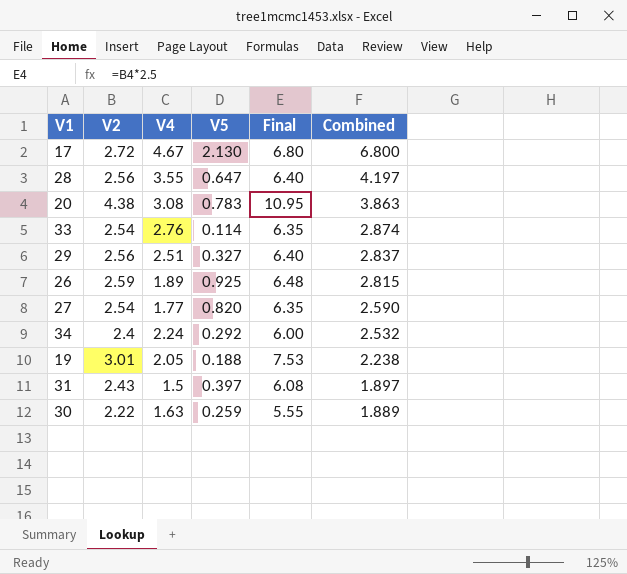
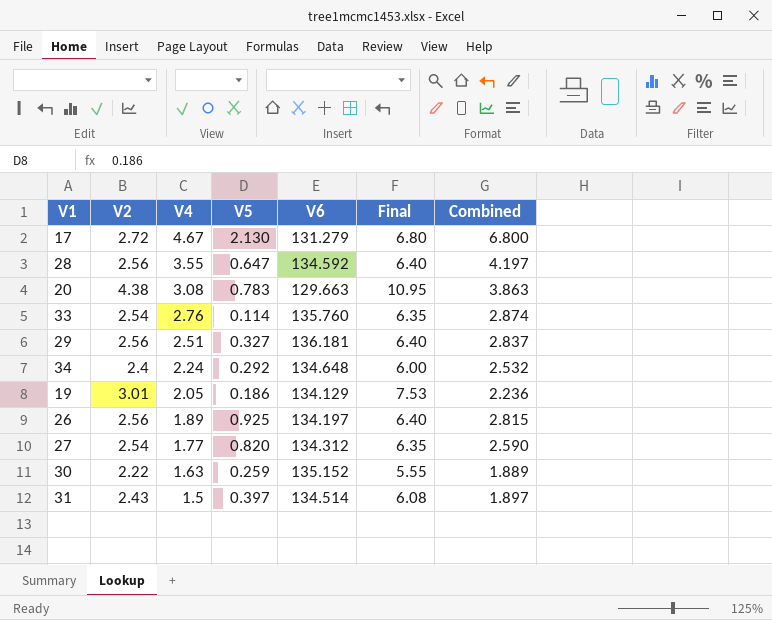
row order: Combined descending -> V4 descending
column V6 | position: none -> 5
19 | V5: 0.188 -> 0.186
19 | Combined: 2.238 -> 2.236
26 | V2: 2.59 -> 2.56
26 | Final: 6.48 -> 6.40

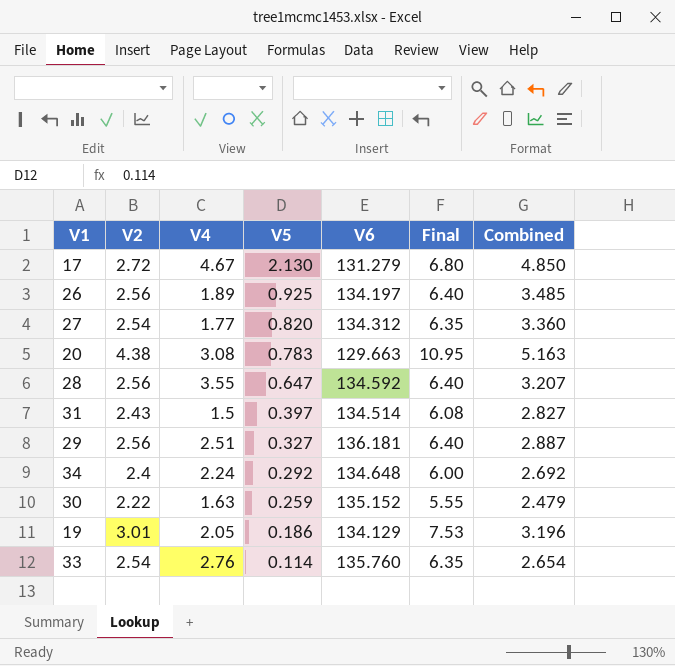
row order: V4 descending -> V5 descending
column Combined | formula: [V4] + [V5] -> [V2] + [V5]

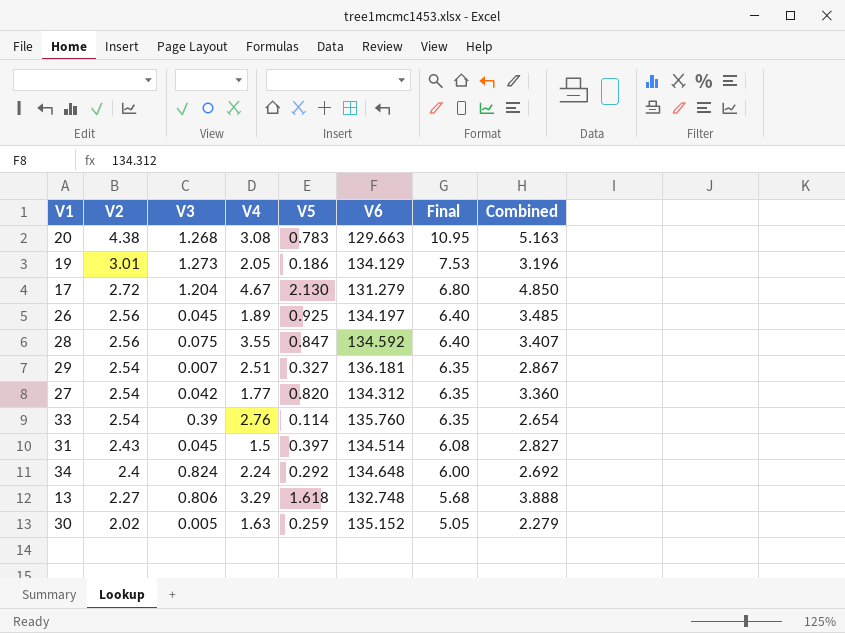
row order: V5 descending -> V2 descending
column V3 | position: none -> 3
28 | V5: 0.647 -> 0.847
28 | Combined: 3.207 -> 3.407
29 | V2: 2.56 -> 2.54
29 | Final: 6.40 -> 6.35
29 | Combined: 2.887 -> 2.867
row 13: none -> 2.27 | 0.806 | 3.29 | 1.618 | 132.748 | 5.68 | 3.888
30 | V2: 2.22 -> 2.02
30 | Final: 5.55 -> 5.05
30 | Combined: 2.479 -> 2.279

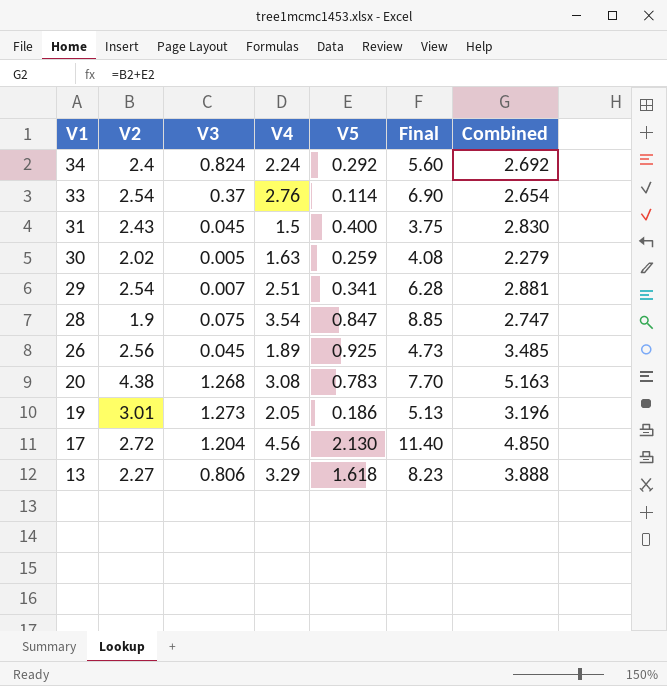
row order: V2 descending -> V1 descending
column V6 | position: 6 -> none
column Final | formula: [V2] * 2.5 -> [V4] * 2.5
row 27: 2.54 | 0.042 | 1.77 | 0.820 | 134.312 | 6.35 | 3.360 -> none
33 | V3: 0.39 -> 0.37
31 | V5: 0.397 -> 0.400
31 | Combined: 2.827 -> 2.830
29 | V5: 0.327 -> 0.341
29 | Combined: 2.867 -> 2.881
28 | V2: 2.56 -> 1.9
28 | V4: 3.55 -> 3.54
28 | Combined: 3.407 -> 2.747
17 | V4: 4.67 -> 4.56

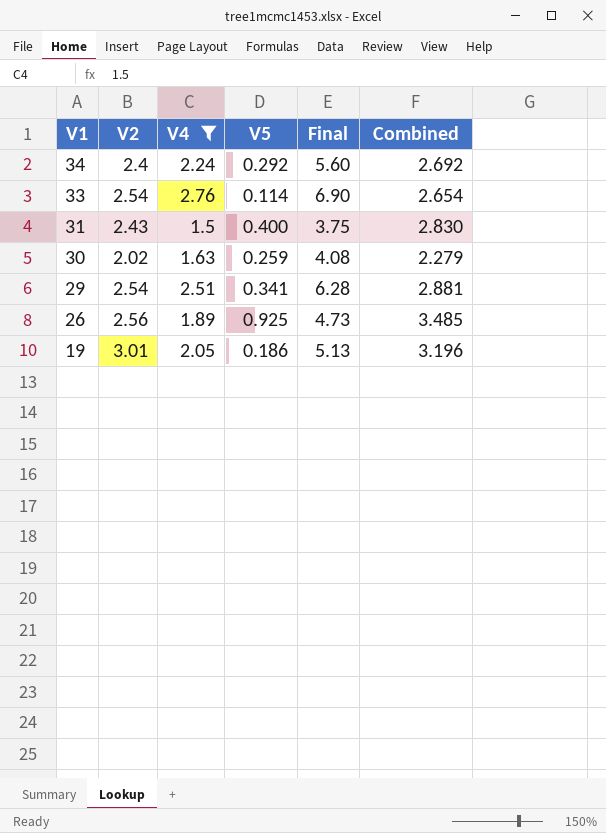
filter: none -> V4 <= 2.76
column V3 | position: 3 -> none

